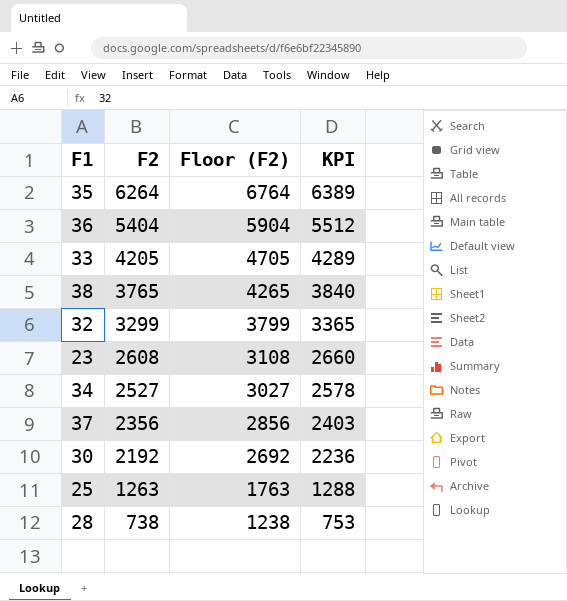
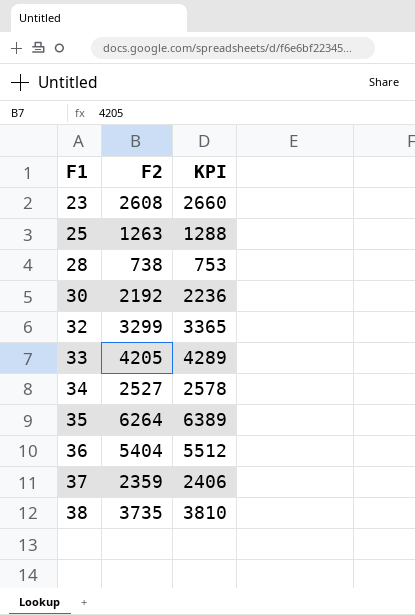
row order: F2 descending -> F1 ascending
column Floor (F2) | formula: [F2] + 500 -> none
37 | F2: 2356 -> 2359
37 | KPI: 2403 -> 2406
38 | F2: 3765 -> 3735
38 | KPI: 3840 -> 3810

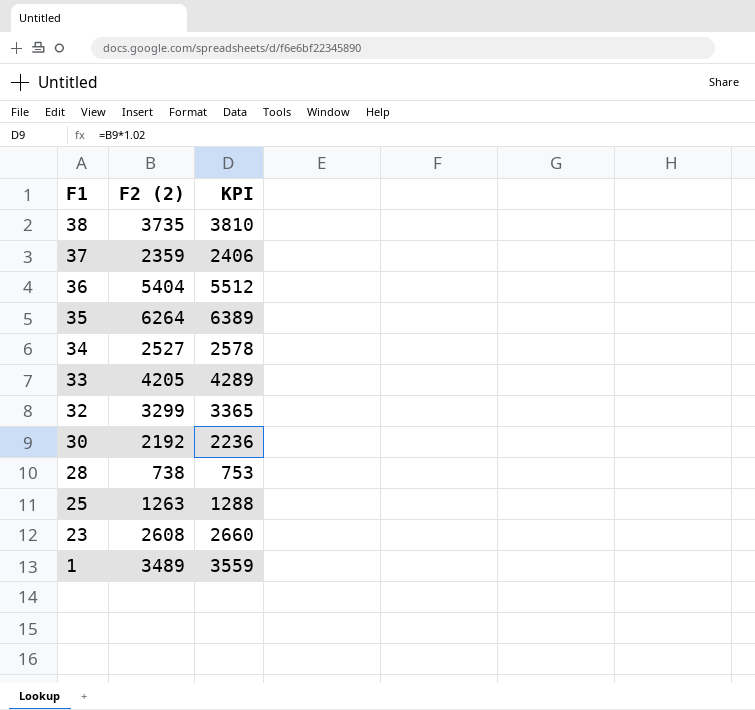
row order: F1 ascending -> F1 descending
column name: F2 -> F2 (2)
row 1: none -> 3489 | 3559

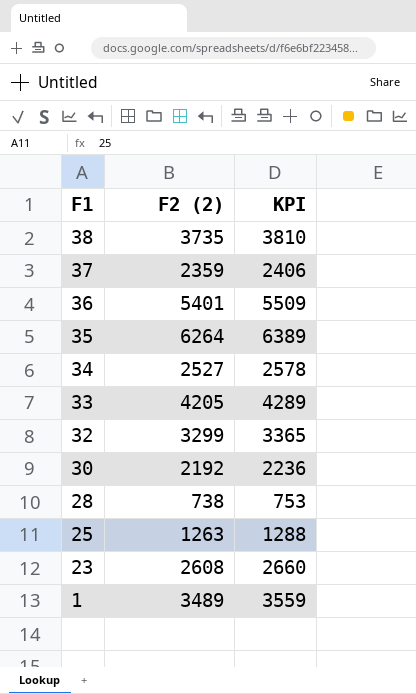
36 | F2 (2): 5404 -> 5401
36 | KPI: 5512 -> 5509

